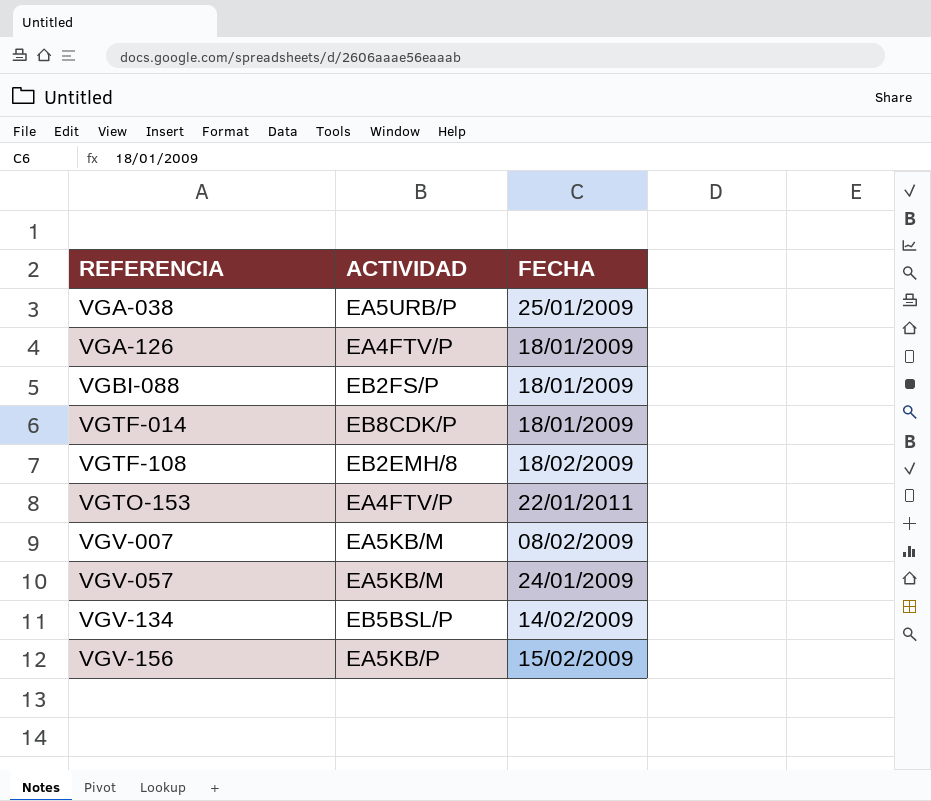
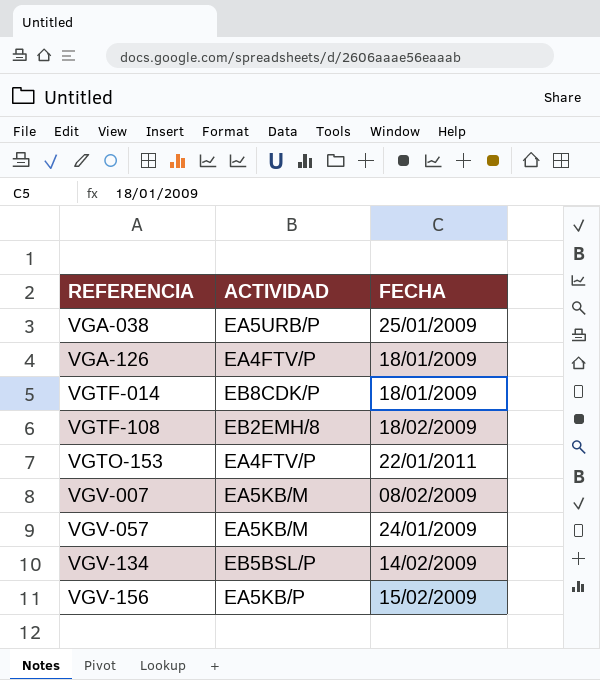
row VGBI-088: EB2FS/P | 18/01/2009 -> none

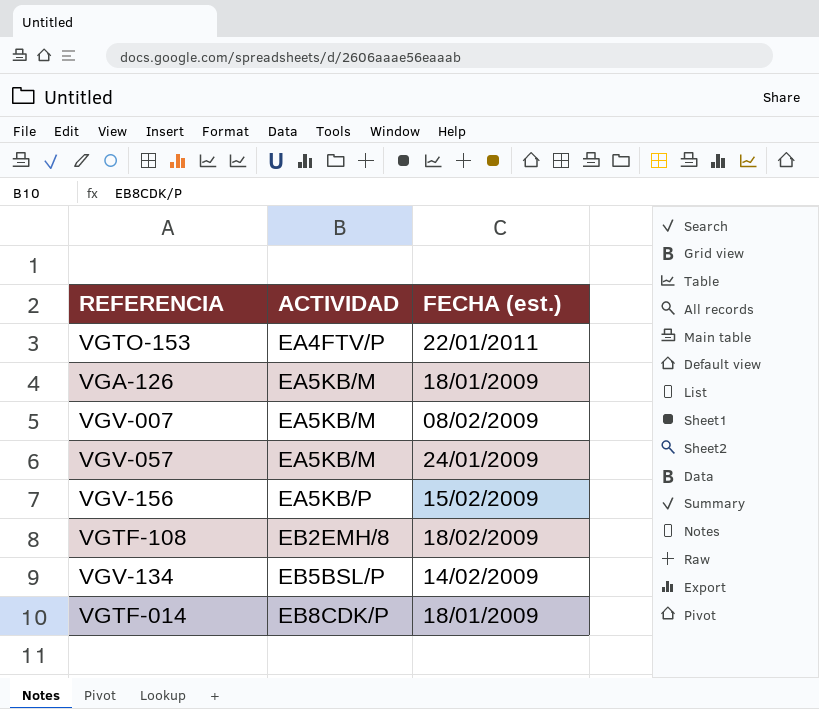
row order: REFERENCIA ascending -> ACTIVIDAD ascending
column name: FECHA -> FECHA (est.)
row VGA-038: EA5URB/P | 25/01/2009 -> none
VGA-126 | ACTIVIDAD: EA4FTV/P -> EA5KB/M

